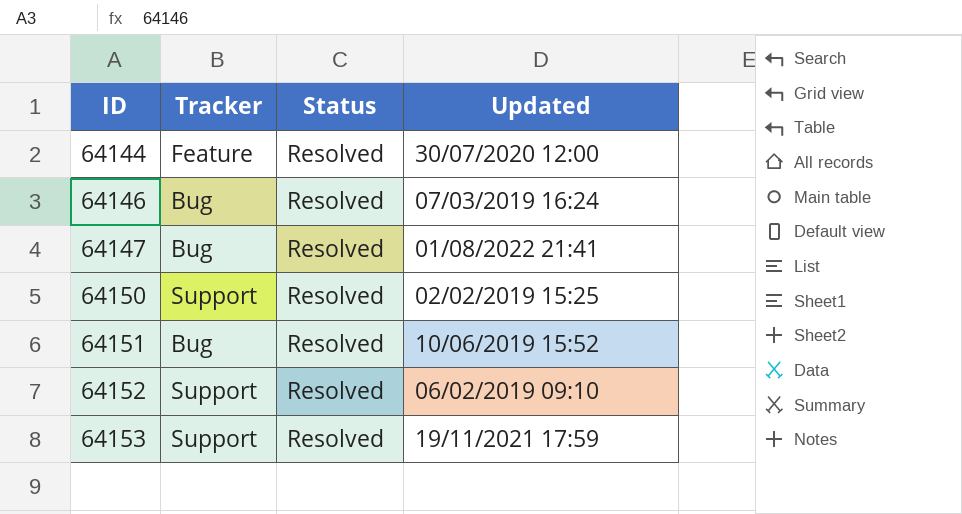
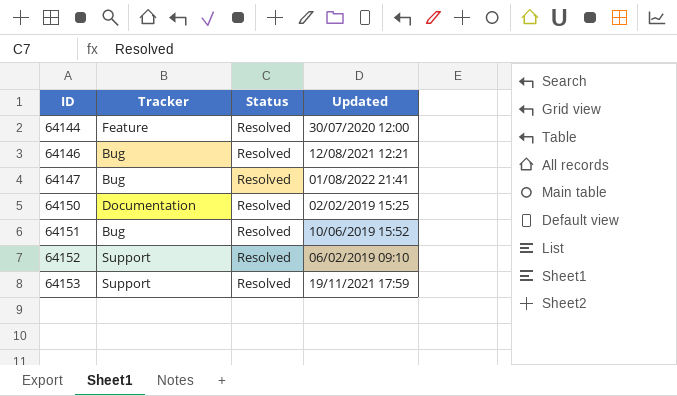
64146 | Updated: 07/03/2019 16:24 -> 12/08/2021 12:21
64150 | Tracker: Support -> Documentation

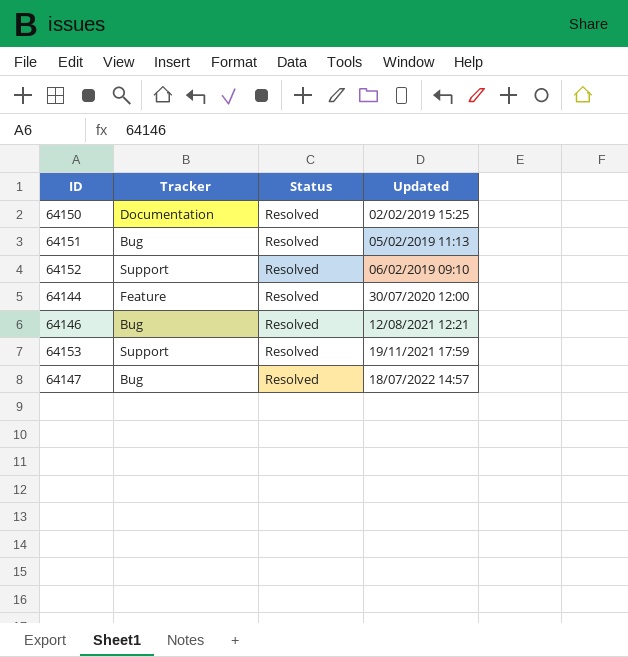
row order: ID ascending -> Updated ascending
64151 | Updated: 10/06/2019 15:52 -> 05/02/2019 11:13
64147 | Updated: 01/08/2022 21:41 -> 18/07/2022 14:57

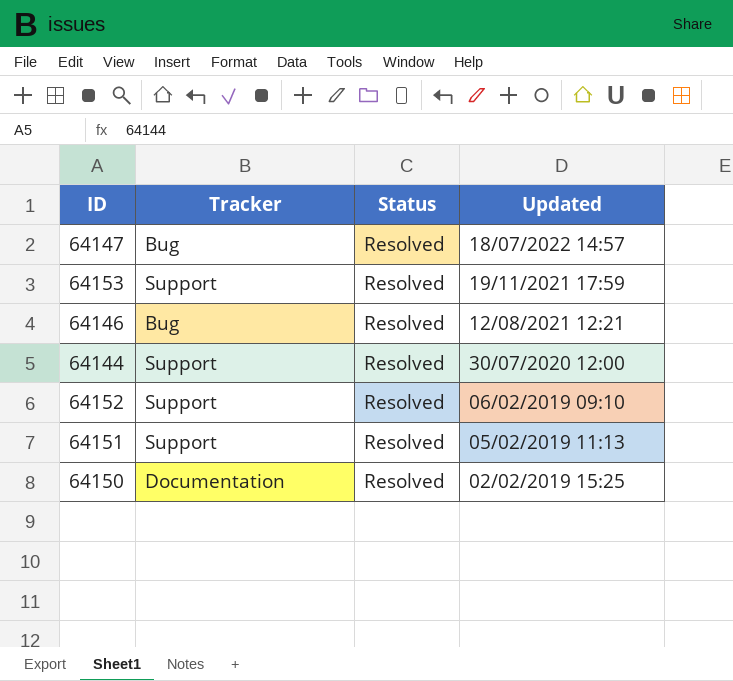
row order: Updated ascending -> Updated descending
64144 | Tracker: Feature -> Support
64151 | Tracker: Bug -> Support

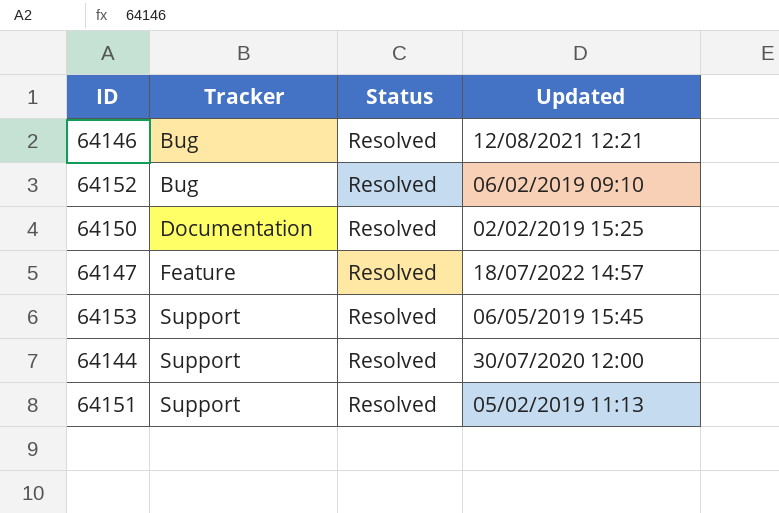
row order: Updated descending -> Tracker ascending
64152 | Tracker: Support -> Bug
64147 | Tracker: Bug -> Feature
64153 | Updated: 19/11/2021 17:59 -> 06/05/2019 15:45

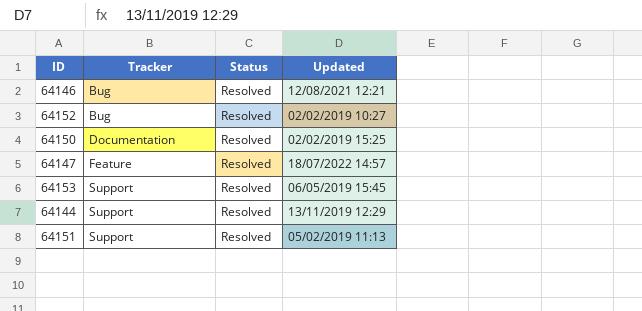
64152 | Updated: 06/02/2019 09:10 -> 02/02/2019 10:27
64144 | Updated: 30/07/2020 12:00 -> 13/11/2019 12:29

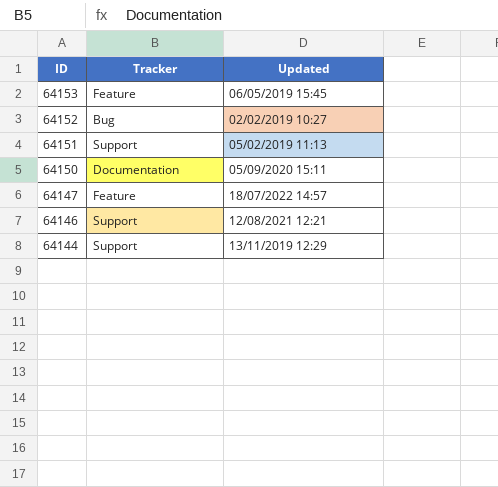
row order: Tracker ascending -> ID descending
column Status | position: 3 -> none
64153 | Tracker: Support -> Feature
64150 | Updated: 02/02/2019 15:25 -> 05/09/2020 15:11
64146 | Tracker: Bug -> Support

